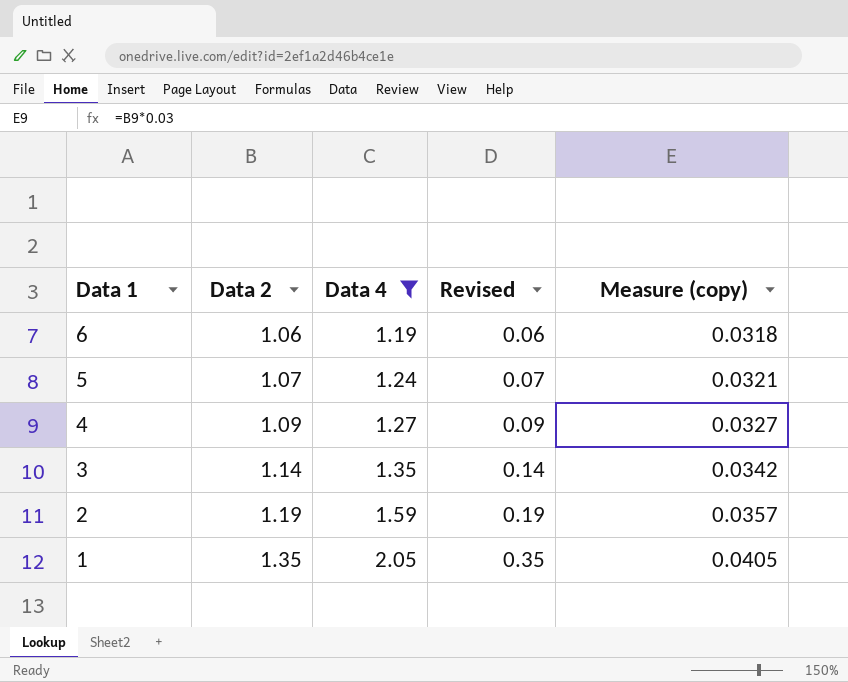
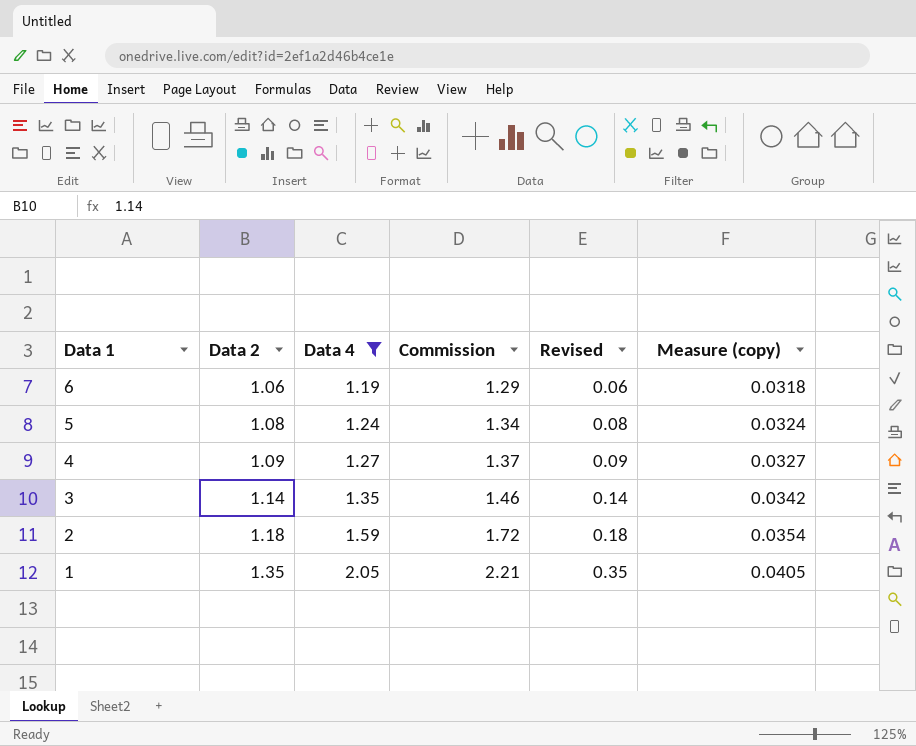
column Commission | formula: none -> [Data 4] * 1.08
5 | Data 2: 1.07 -> 1.08
5 | Revised: 0.07 -> 0.08
5 | Measure (copy): 0.0321 -> 0.0324
2 | Data 2: 1.19 -> 1.18
2 | Revised: 0.19 -> 0.18
2 | Measure (copy): 0.0357 -> 0.0354

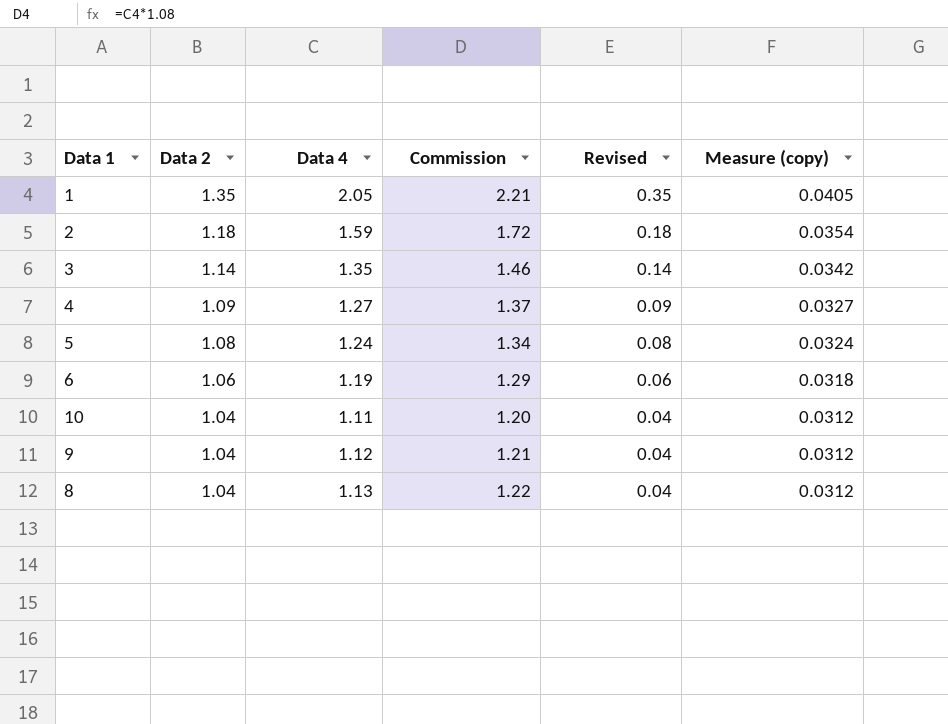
filter: Data 4 >= 1.19 -> none
row order: Data 1 descending -> Data 2 descending

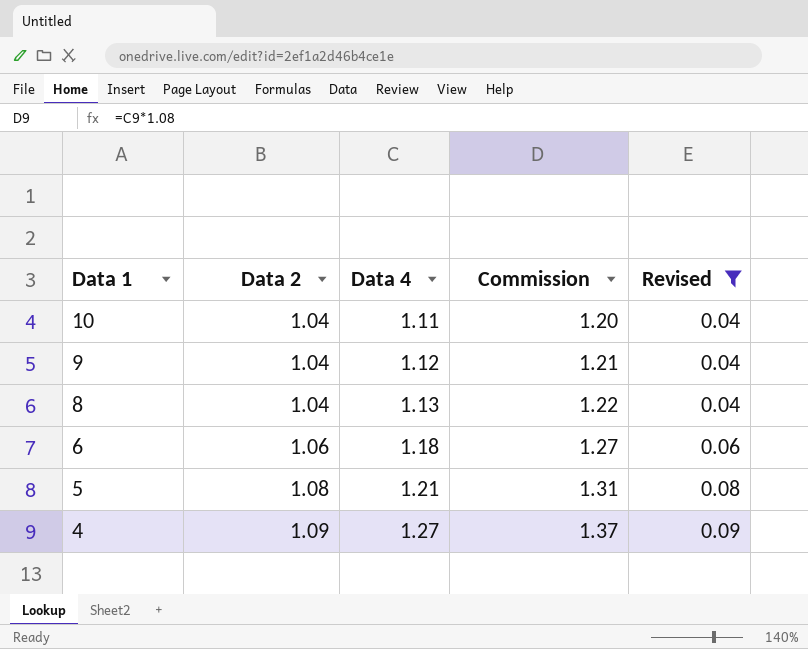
filter: none -> Revised <= 0.09
row order: Data 2 descending -> Data 1 descending
column Measure (copy) | formula: [Data 2] * 0.03 -> none
6 | Data 4: 1.19 -> 1.18
6 | Commission: 1.29 -> 1.27
5 | Data 4: 1.24 -> 1.21
5 | Commission: 1.34 -> 1.31

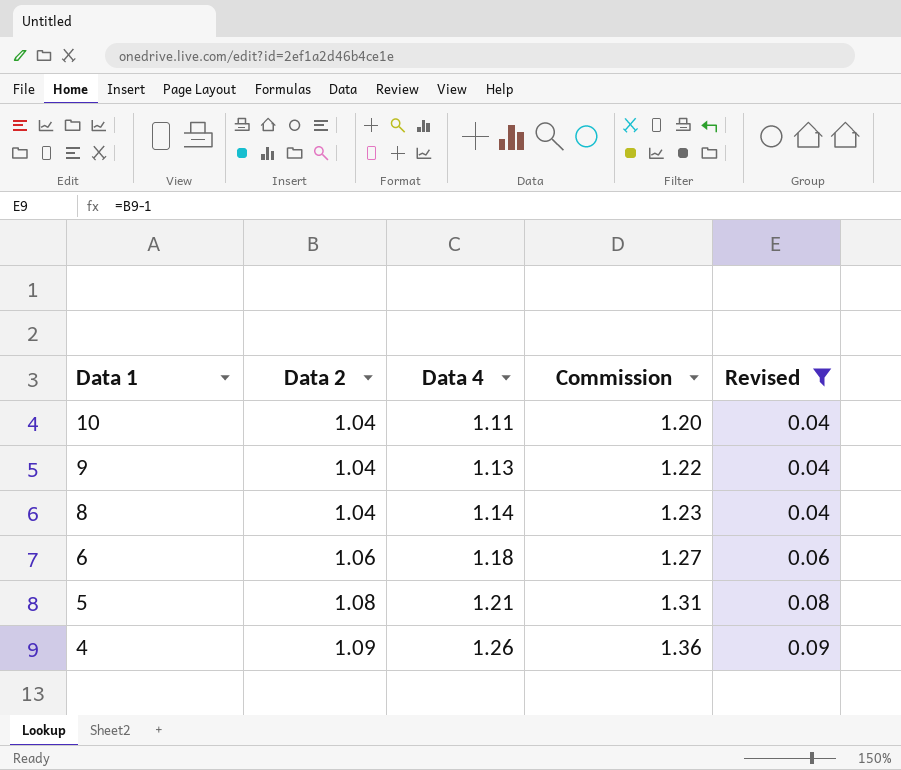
9 | Data 4: 1.12 -> 1.13
9 | Commission: 1.21 -> 1.22
8 | Data 4: 1.13 -> 1.14
8 | Commission: 1.22 -> 1.23
4 | Data 4: 1.27 -> 1.26
4 | Commission: 1.37 -> 1.36

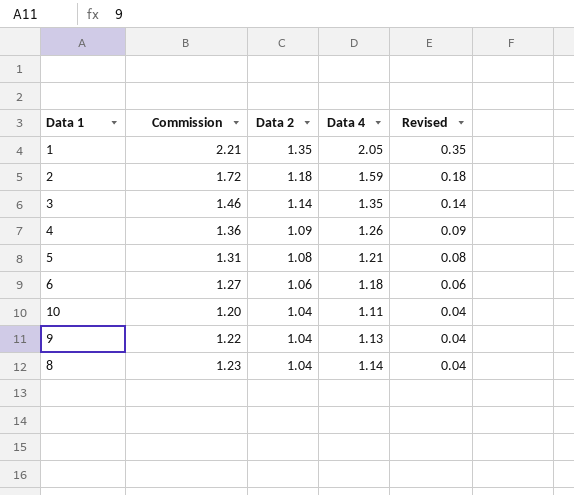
filter: Revised <= 0.09 -> none
row order: Data 1 descending -> Data 2 descending
column Commission | position: 4 -> 2

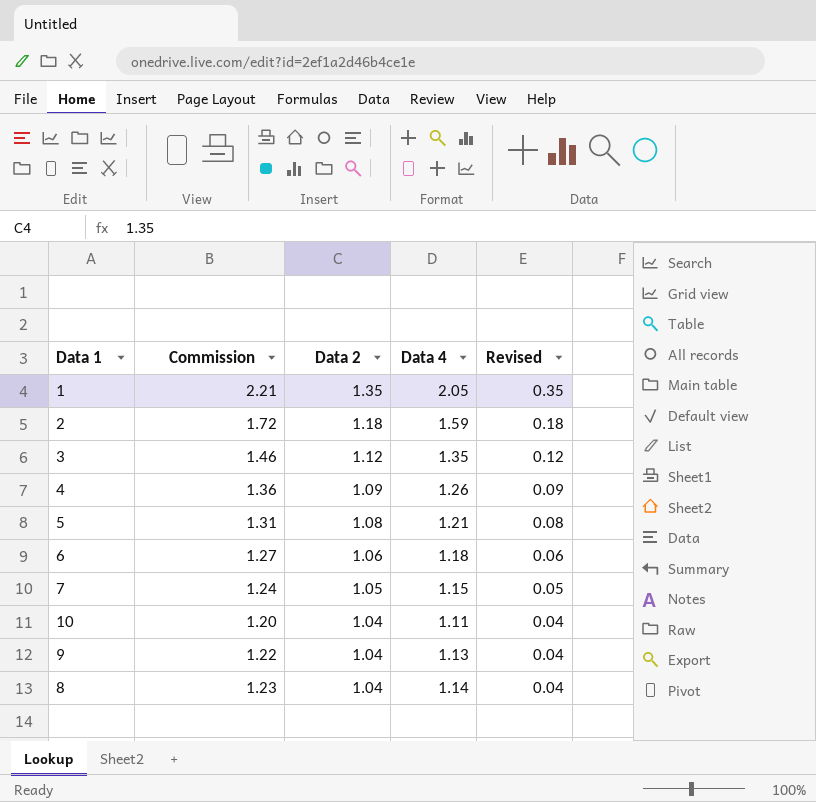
3 | Data 2: 1.14 -> 1.12
3 | Revised: 0.14 -> 0.12
row 7: none -> 1.24 | 1.05 | 1.15 | 0.05

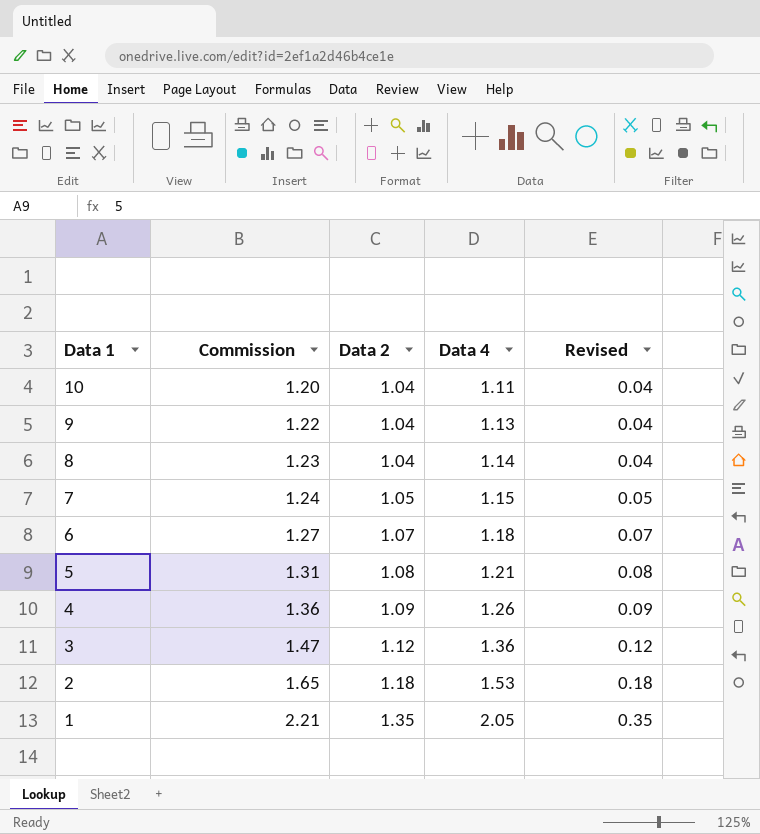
row order: Data 2 descending -> Data 1 descending
6 | Data 2: 1.06 -> 1.07
6 | Revised: 0.06 -> 0.07
3 | Commission: 1.46 -> 1.47
3 | Data 4: 1.35 -> 1.36
2 | Commission: 1.72 -> 1.65
2 | Data 4: 1.59 -> 1.53

